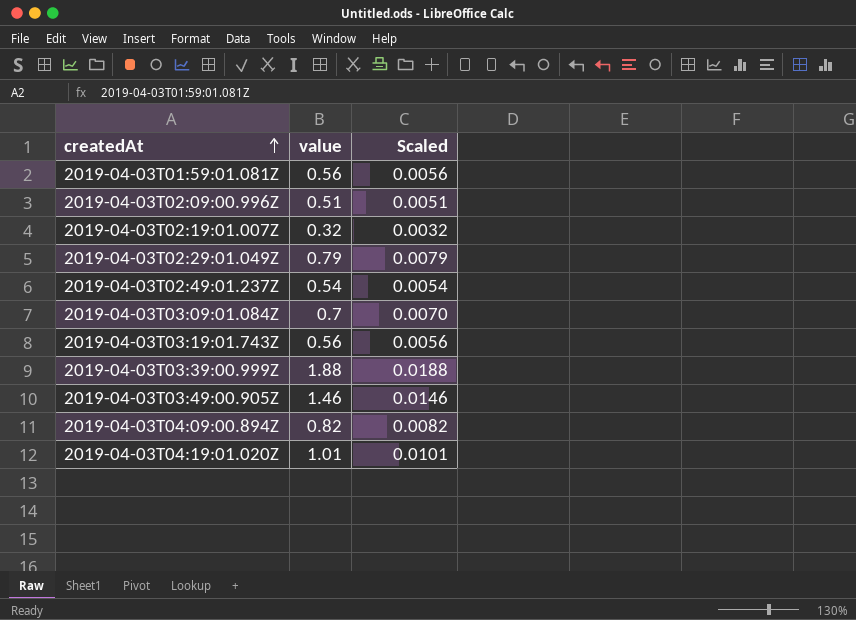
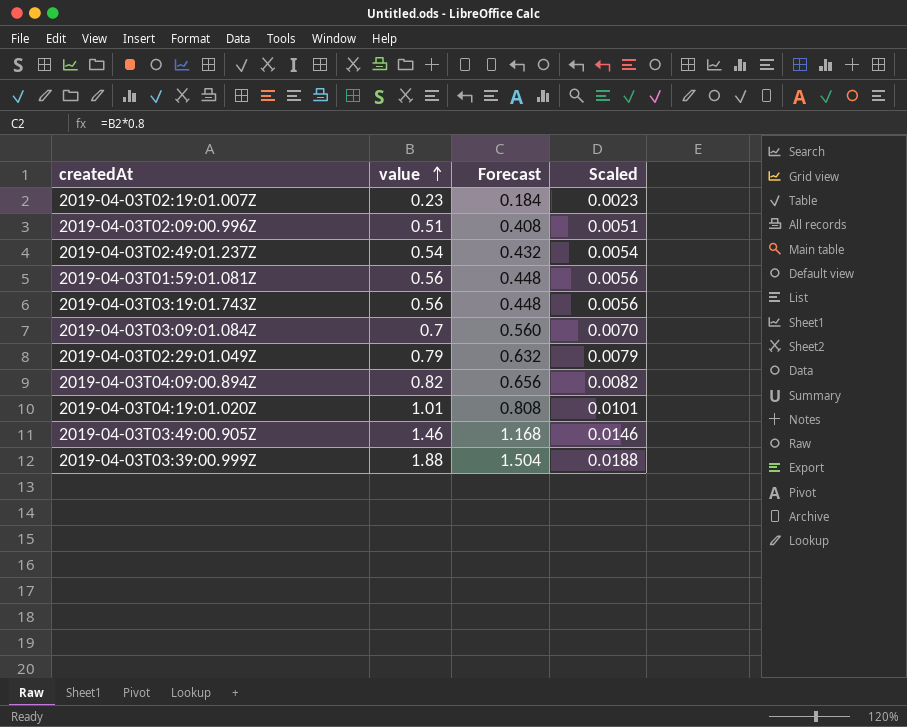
row order: createdAt ascending -> value ascending
column Forecast | formula: none -> [value] * 0.8
2019-04-03T02:19:01.007Z | value: 0.32 -> 0.23
2019-04-03T02:19:01.007Z | Scaled: 0.0032 -> 0.0023

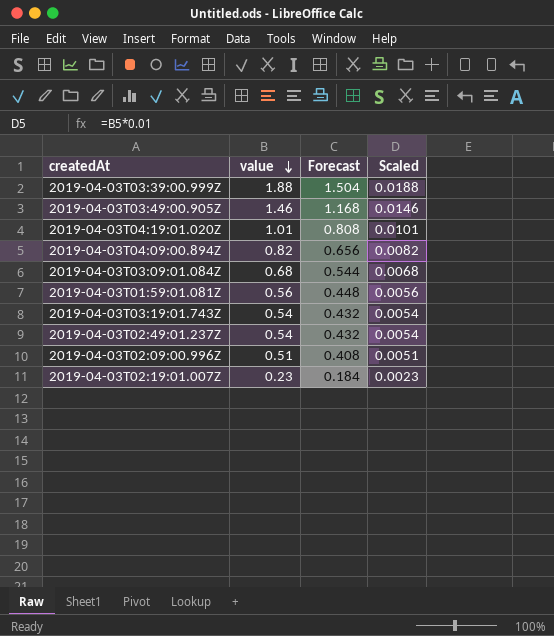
row order: value ascending -> value descending
row 2019-04-03T02:29:01.049Z: 0.79 | 0.632 | 0.0079 -> none
2019-04-03T03:09:01.084Z | value: 0.7 -> 0.68
2019-04-03T03:09:01.084Z | Forecast: 0.560 -> 0.544
2019-04-03T03:09:01.084Z | Scaled: 0.0070 -> 0.0068
2019-04-03T03:19:01.743Z | value: 0.56 -> 0.54
2019-04-03T03:19:01.743Z | Forecast: 0.448 -> 0.432
2019-04-03T03:19:01.743Z | Scaled: 0.0056 -> 0.0054

